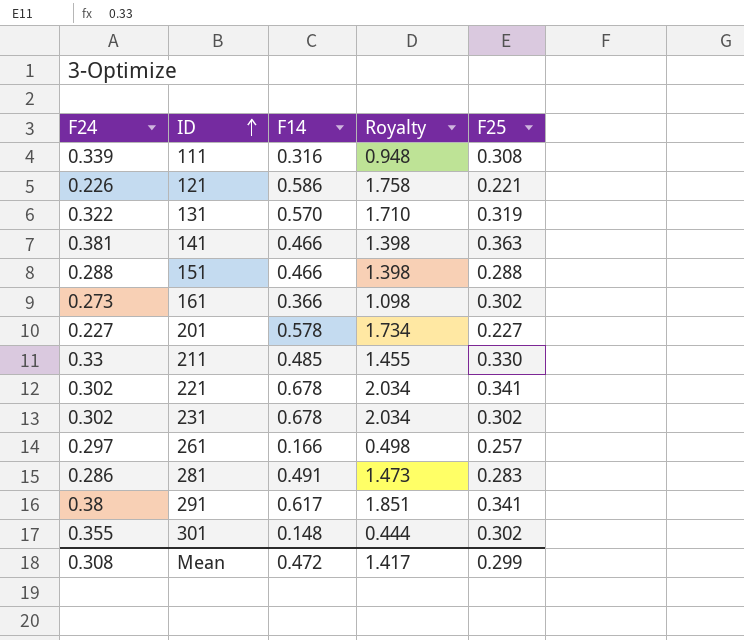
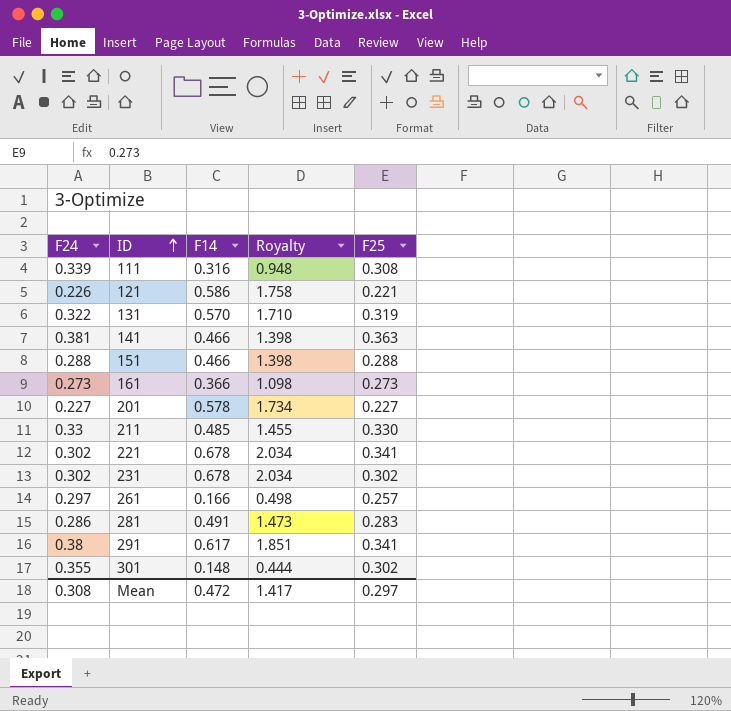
161 | F25: 0.302 -> 0.273
Mean | F25: 0.299 -> 0.297

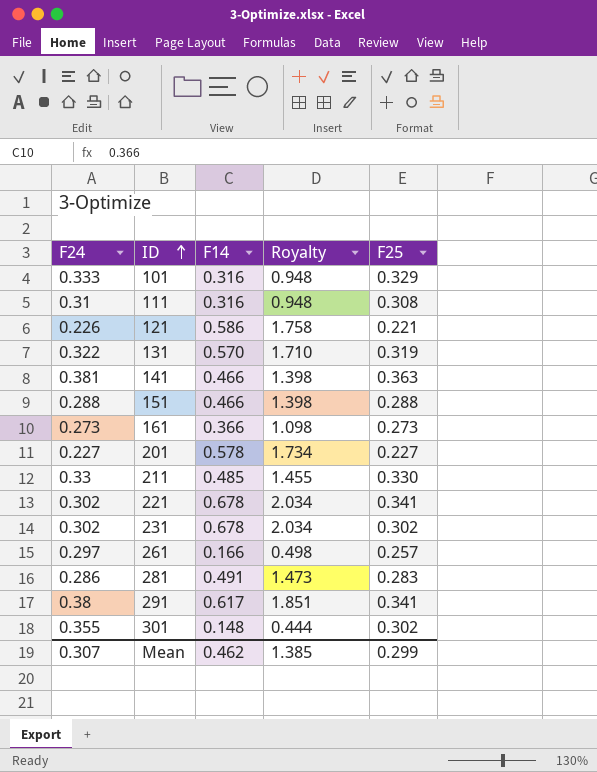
row 101: none -> 0.333 | 0.316 | 0.948 | 0.329
111 | F24: 0.339 -> 0.31
Mean | F24: 0.308 -> 0.307
Mean | F14: 0.472 -> 0.462
Mean | Royalty: 1.417 -> 1.385
Mean | F25: 0.297 -> 0.299

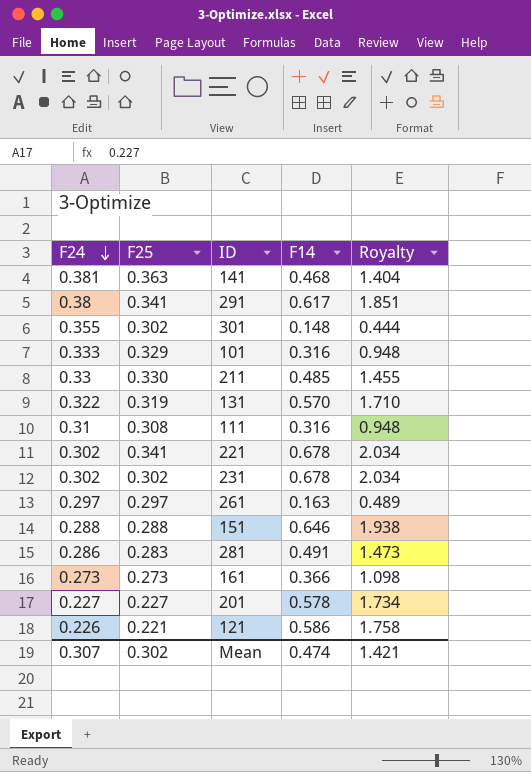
row order: ID ascending -> F24 descending
column F25 | position: 5 -> 2
141 | F14: 0.466 -> 0.468
141 | Royalty: 1.398 -> 1.404
261 | F25: 0.257 -> 0.297
261 | F14: 0.166 -> 0.163
261 | Royalty: 0.498 -> 0.489
151 | F14: 0.466 -> 0.646
151 | Royalty: 1.398 -> 1.938
Mean | F25: 0.299 -> 0.302
Mean | F14: 0.462 -> 0.474
Mean | Royalty: 1.385 -> 1.421

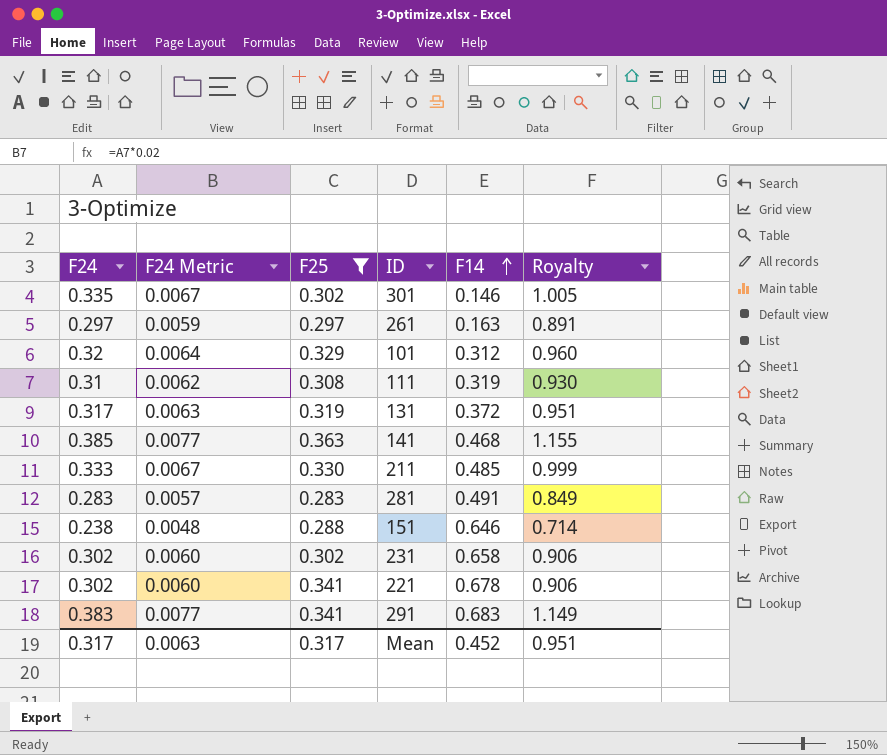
filter: none -> F25 >= 0.283
row order: F24 descending -> F14 ascending
column F24 Metric | formula: none -> [F24] * 0.02
column Royalty | formula: [F14] * 3 -> [F24] * 3
301 | F24: 0.355 -> 0.335
301 | F14: 0.148 -> 0.146
101 | F24: 0.333 -> 0.32
101 | F14: 0.316 -> 0.312
111 | F14: 0.316 -> 0.319
131 | F24: 0.322 -> 0.317
131 | F14: 0.570 -> 0.372
141 | F24: 0.381 -> 0.385
211 | F24: 0.33 -> 0.333
281 | F24: 0.286 -> 0.283
151 | F24: 0.288 -> 0.238
231 | F14: 0.678 -> 0.658
291 | F24: 0.38 -> 0.383
291 | F14: 0.617 -> 0.683
Mean | F24: 0.307 -> 0.317
Mean | F25: 0.302 -> 0.317
Mean | F14: 0.474 -> 0.452
Mean | Royalty: 1.421 -> 0.951

